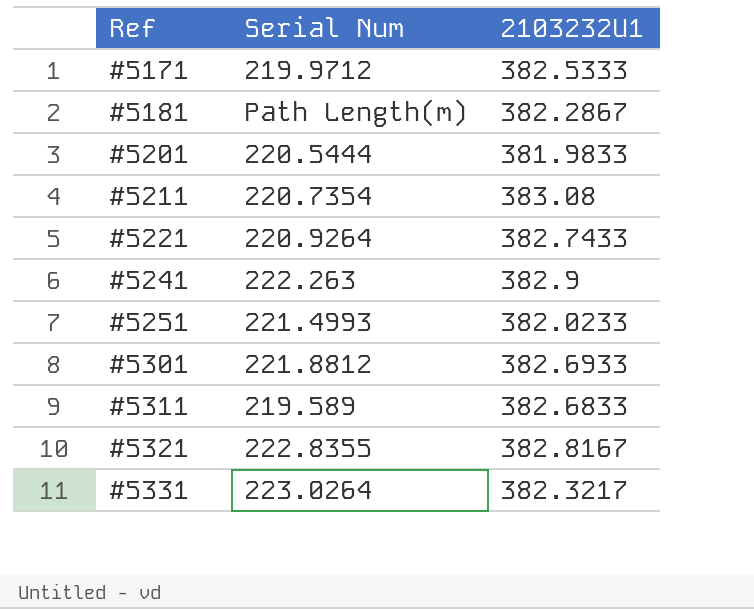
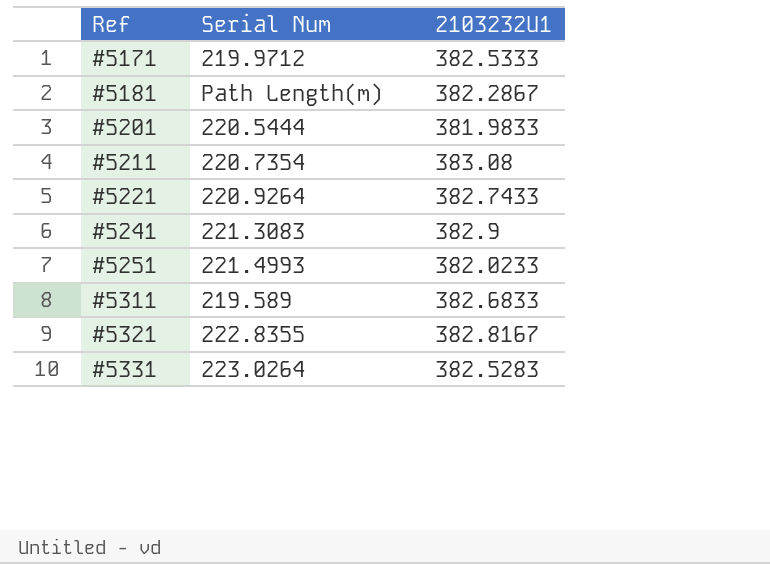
row #5301: 221.8812 | 382.6933 -> none
#5241 | Serial Num: 222.263 -> 221.3083
#5331 | 2103232U1: 382.3217 -> 382.5283

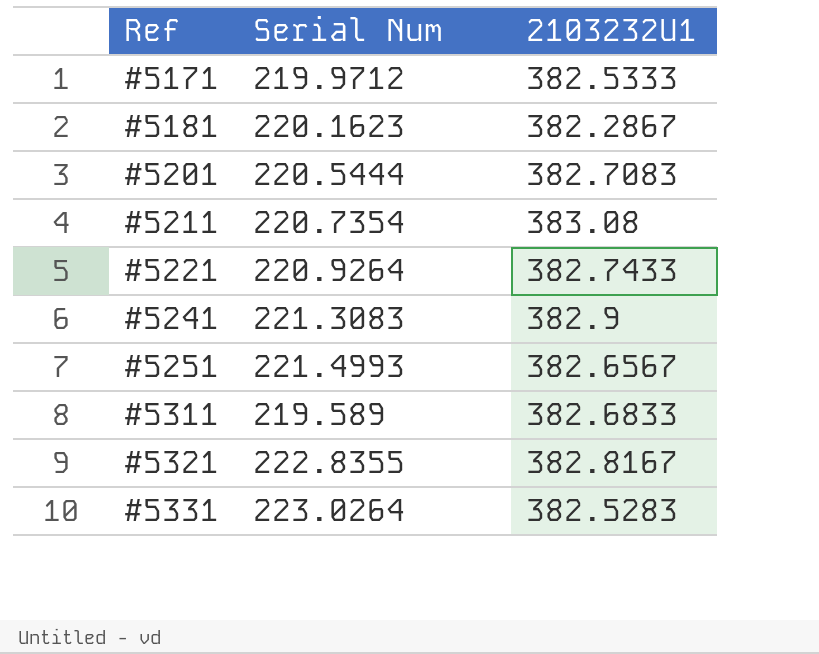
#5181 | Serial Num: Path Length(m) -> 220.1623
#5201 | 2103232U1: 381.9833 -> 382.7083
#5251 | 2103232U1: 382.0233 -> 382.6567

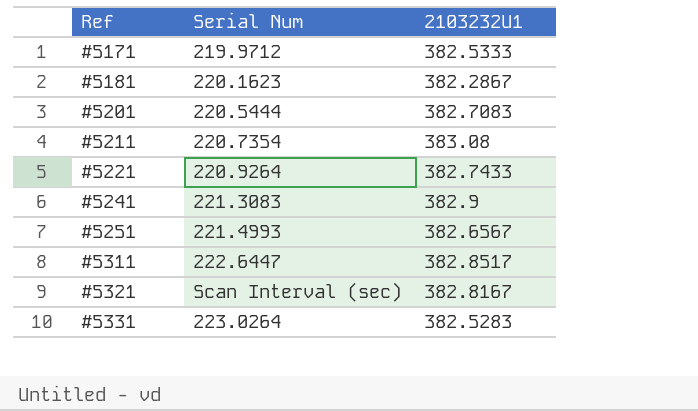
#5311 | Serial Num: 219.589 -> 222.6447
#5311 | 2103232U1: 382.6833 -> 382.8517
#5321 | Serial Num: 222.8355 -> Scan Interval (sec)

